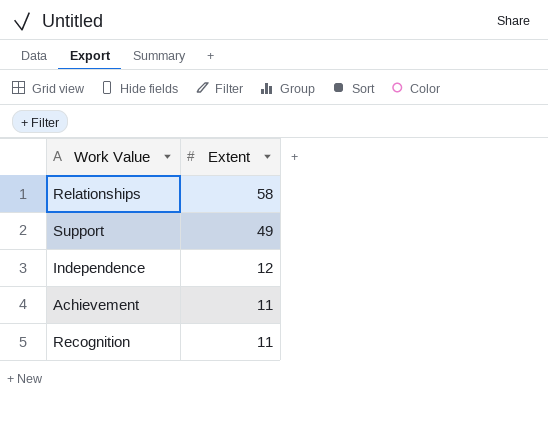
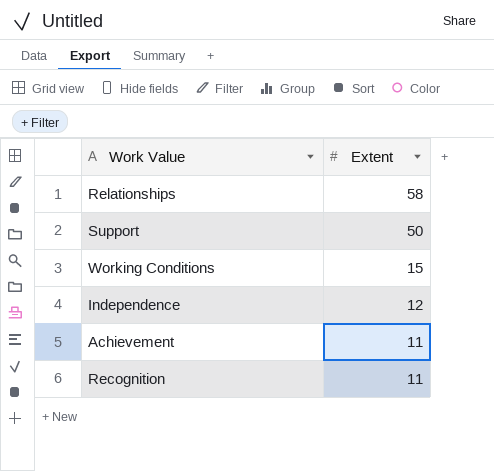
Support | Extent: 49 -> 50
row Working Conditions: none -> 15

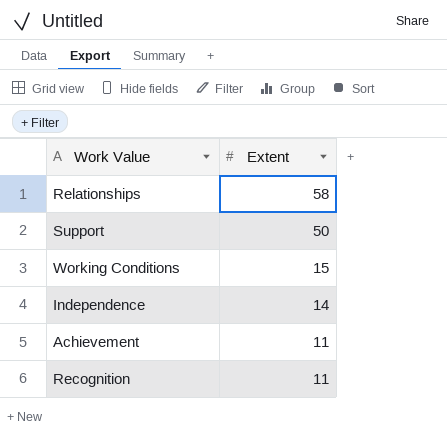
Independence | Extent: 12 -> 14

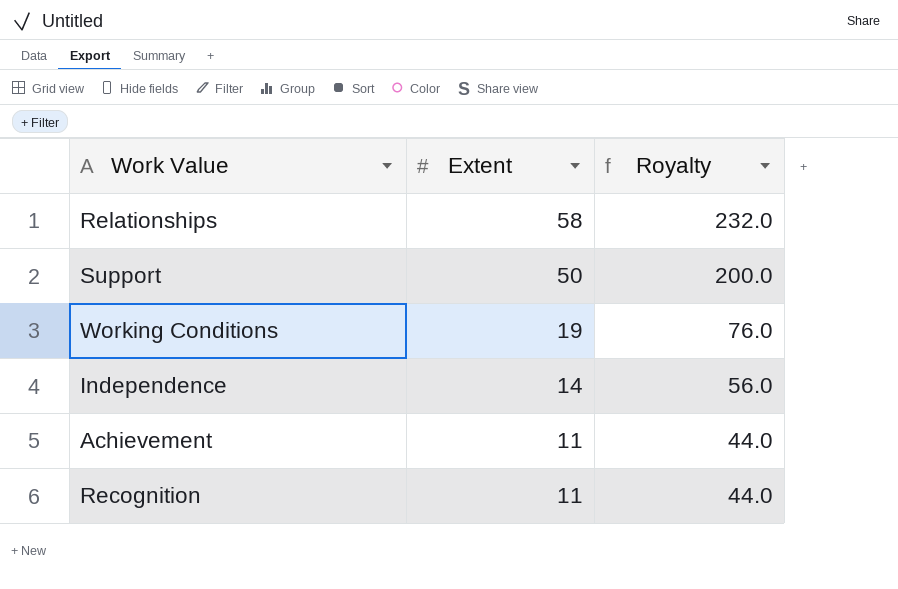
column Royalty | formula: none -> [Extent] * 4
Working Conditions | Extent: 15 -> 19

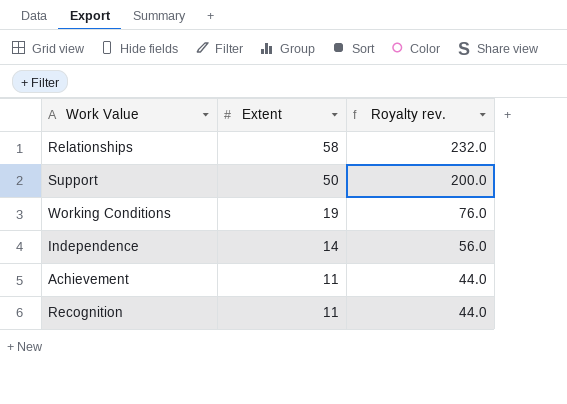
column name: Royalty -> Royalty rev.

